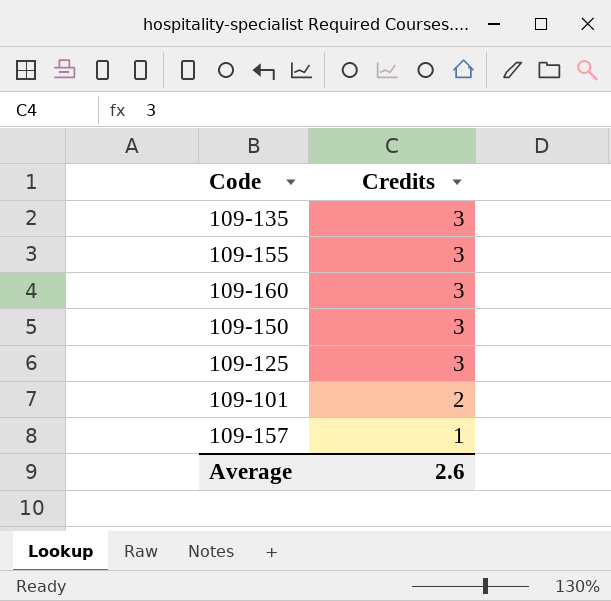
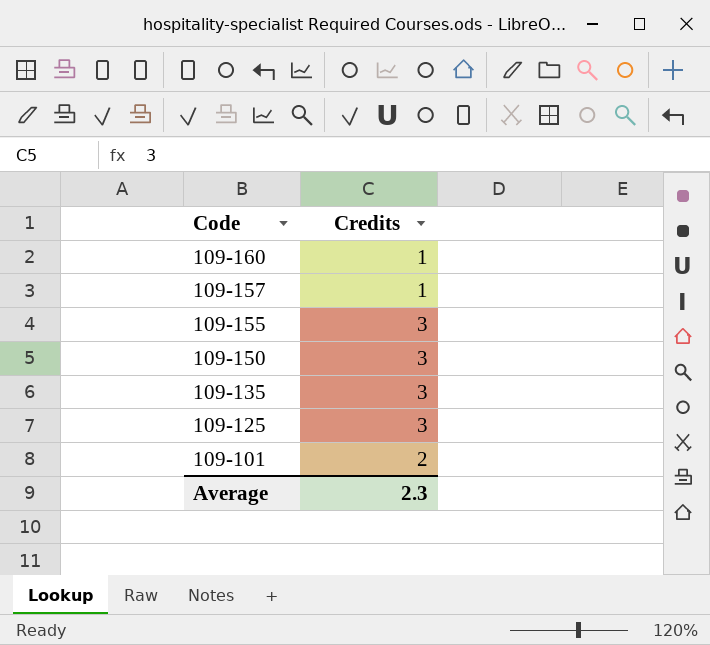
row order: Credits descending -> Code descending
109-160 | Credits: 3 -> 1
Average | Credits: 2.6 -> 2.3

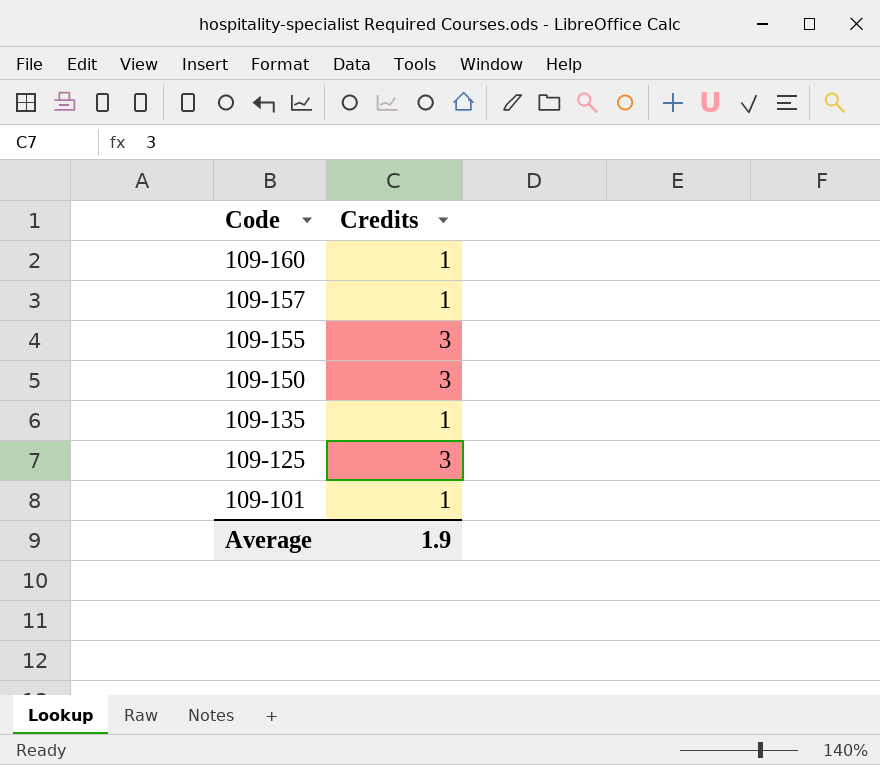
109-135 | Credits: 3 -> 1
109-101 | Credits: 2 -> 1
Average | Credits: 2.3 -> 1.9

